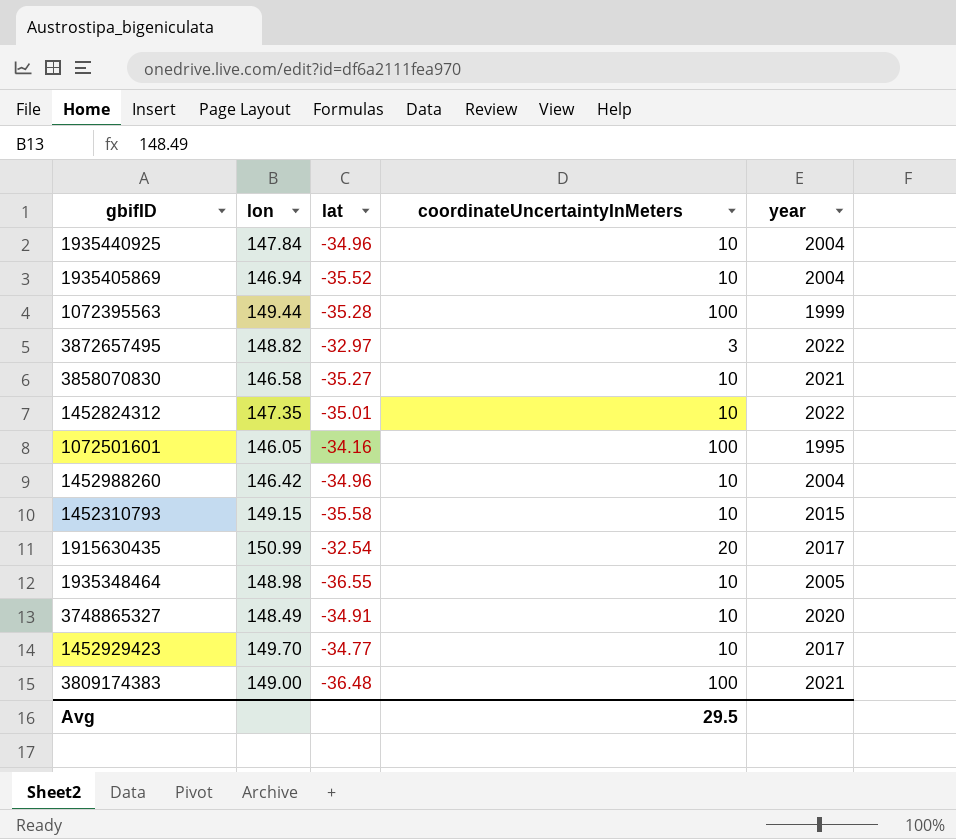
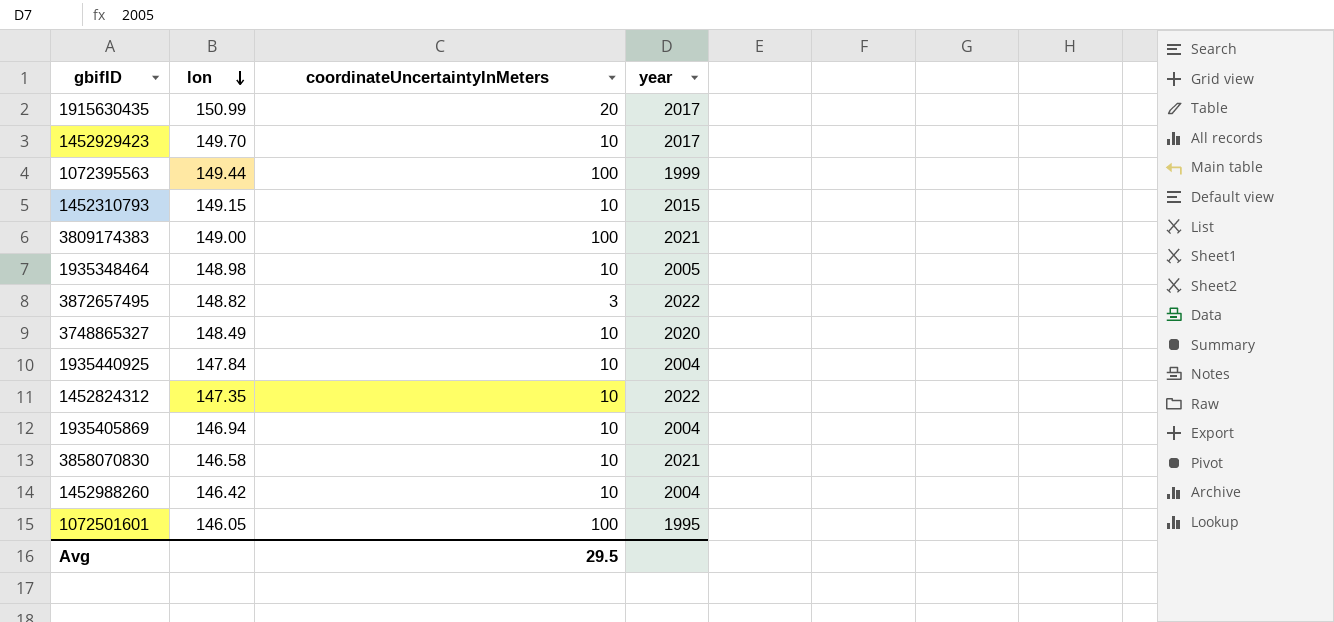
row order: none -> lon descending
column lat | position: 3 -> none

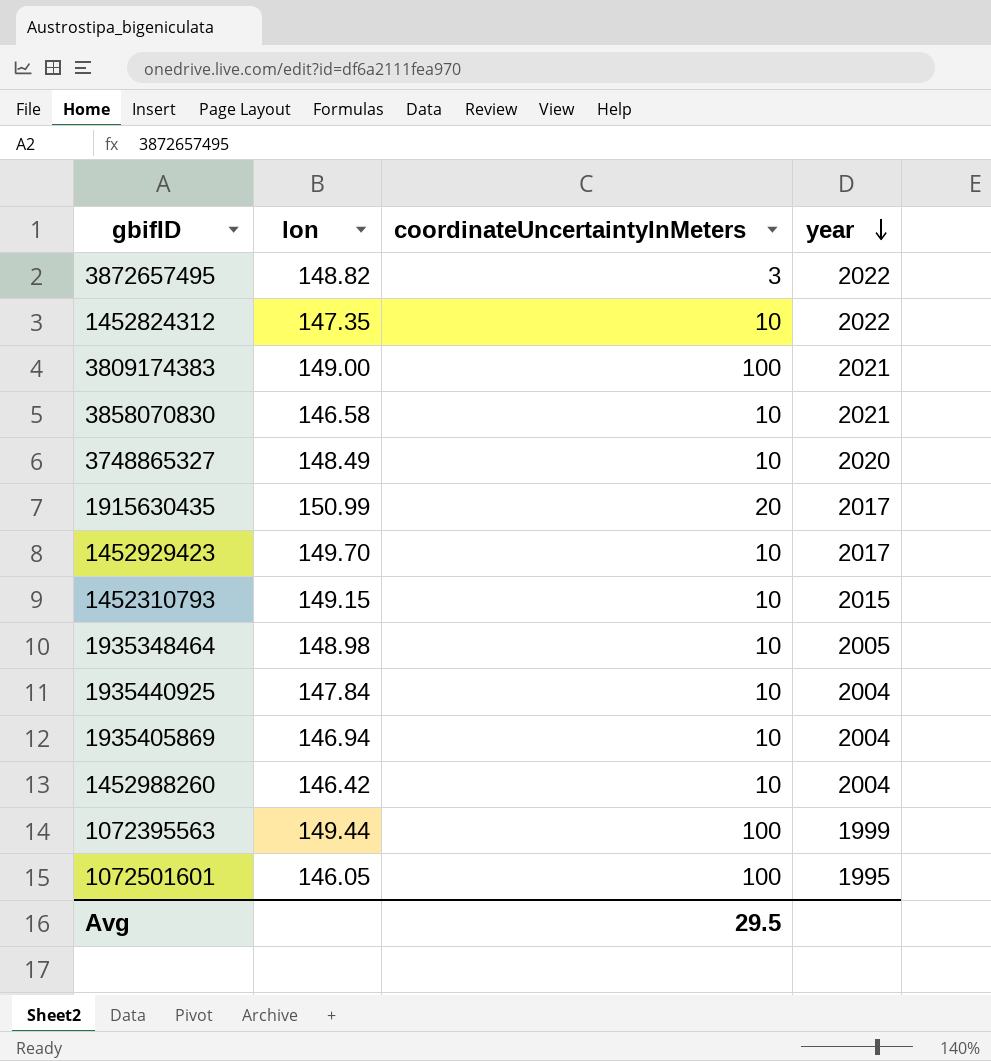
row order: lon descending -> year descending

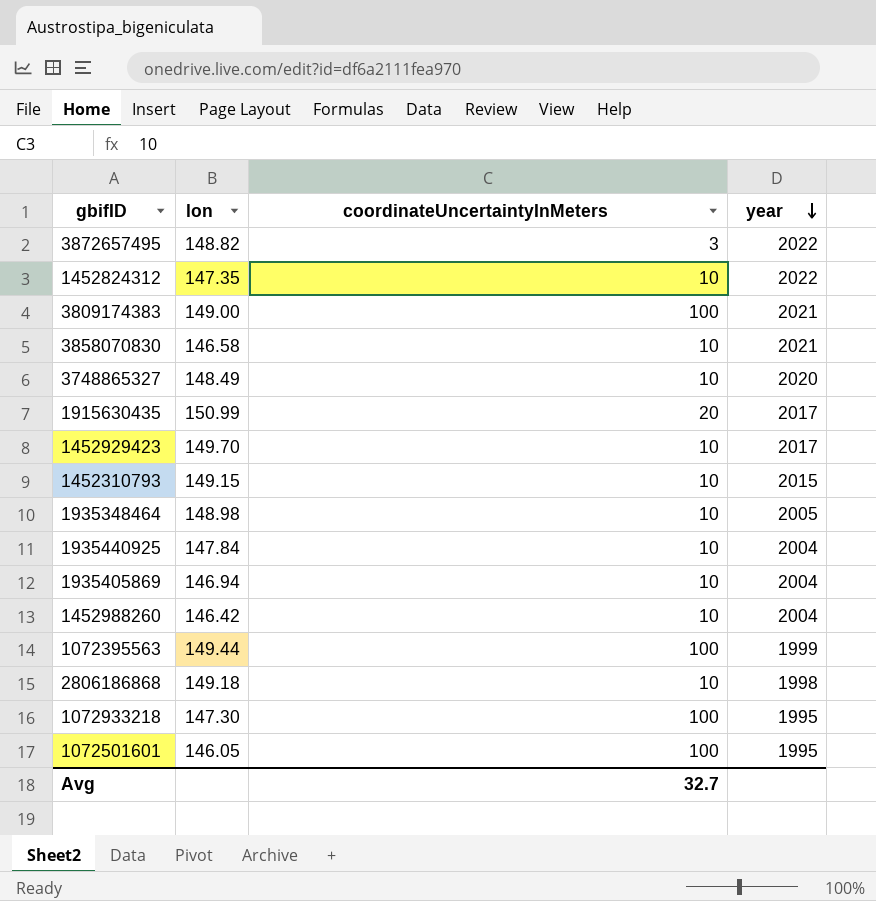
row 2806186868: none -> 149.18 | 10 | 1998
row 1072933218: none -> 147.30 | 100 | 1995
Avg | coordinateUncertaintyInMeters: 29.5 -> 32.7

